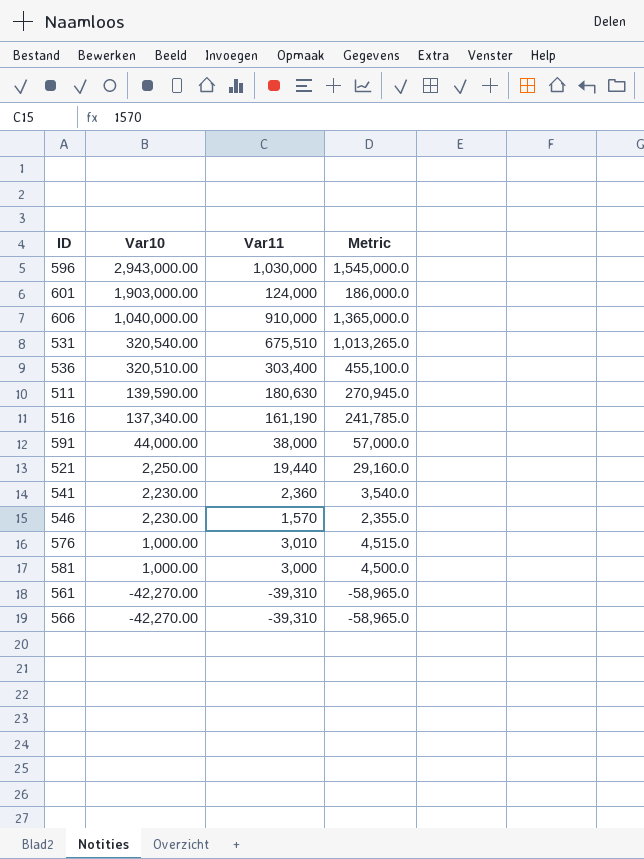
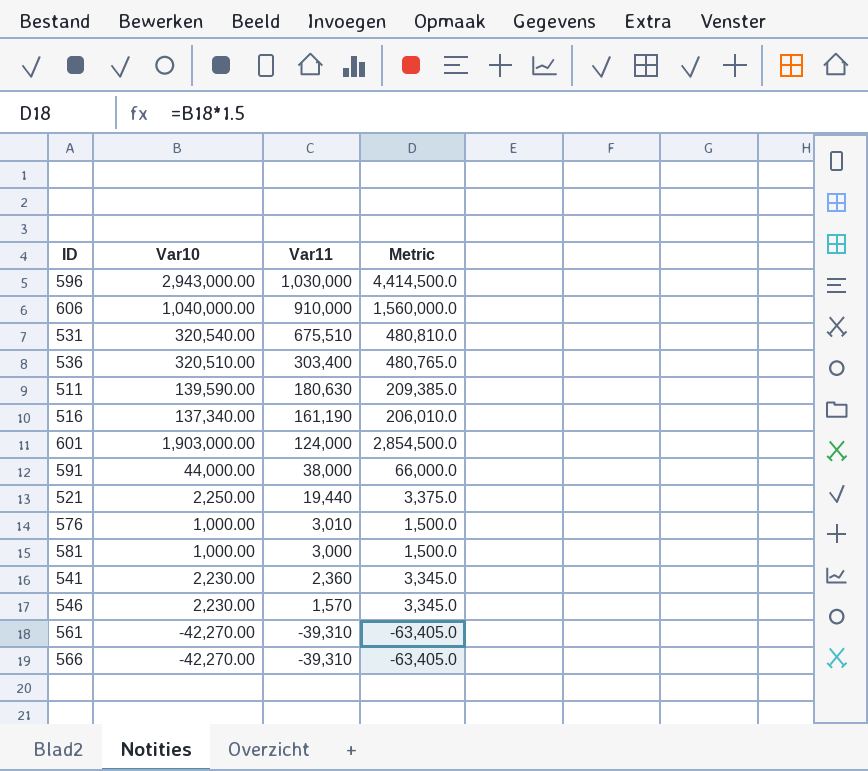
row order: Var10 descending -> Var11 descending
column Metric | formula: [Var11] * 1.5 -> [Var10] * 1.5

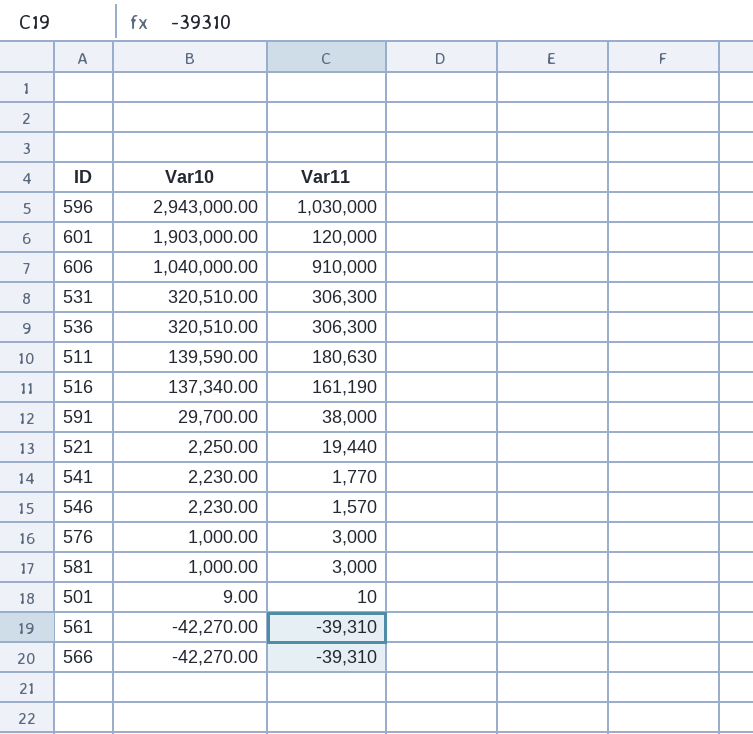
row order: Var11 descending -> Var10 descending
column Metric | formula: [Var10] * 1.5 -> none
601 | Var11: 124,000 -> 120,000
531 | Var10: 320,540.00 -> 320,510.00
531 | Var11: 675,510 -> 306,300
536 | Var11: 303,400 -> 306,300
591 | Var10: 44,000.00 -> 29,700.00
541 | Var11: 2,360 -> 1,770
576 | Var11: 3,010 -> 3,000
row 501: none -> 9.00 | 10

